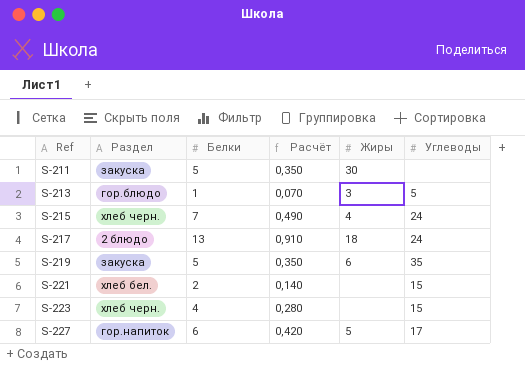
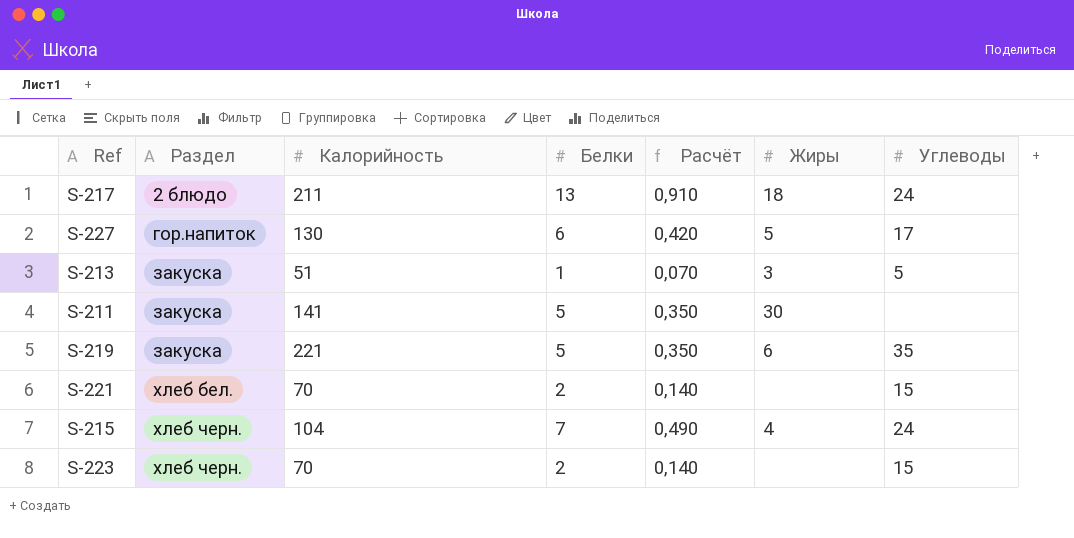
row order: Ref ascending -> Раздел ascending
column Калорийность | position: none -> 3
S-213 | Раздел: гор.блюдо -> закуска
S-223 | Белки: 4 -> 2
S-223 | Расчёт: 0,280 -> 0,140

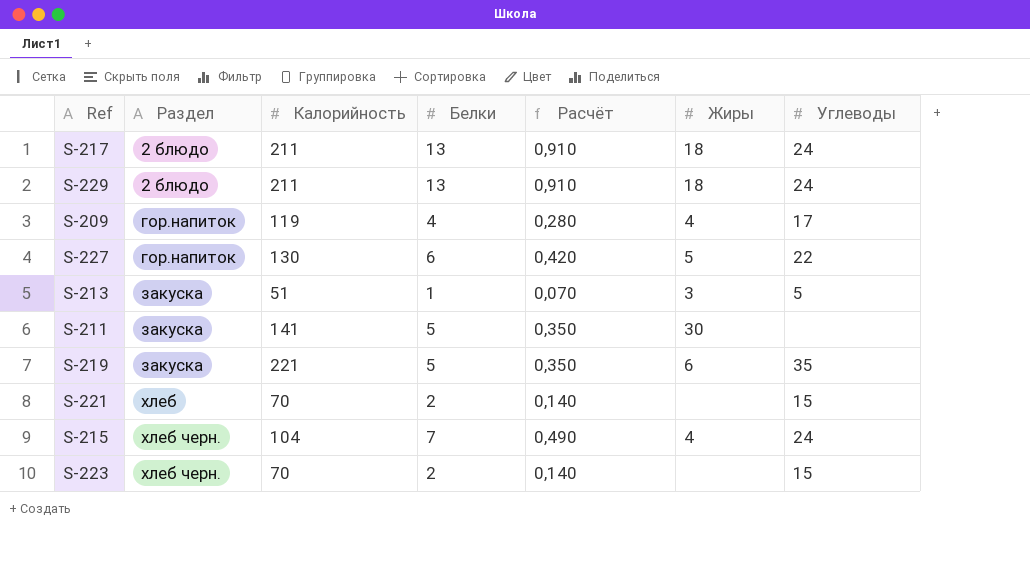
row S-229: none -> 2 блюдо | 211 | 13 | 0,910 | 18 | 24
row S-209: none -> гор.напиток | 119 | 4 | 0,280 | 4 | 17
S-227 | Углеводы: 17 -> 22
S-221 | Раздел: хлеб бел. -> хлеб

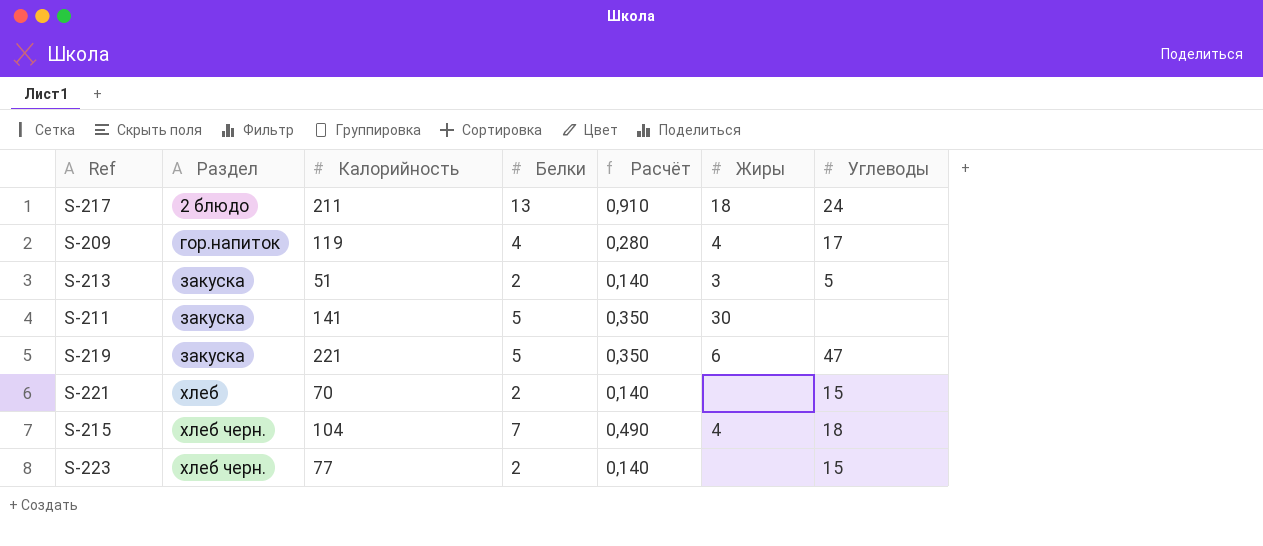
row S-229: 2 блюдо | 211 | 13 | 0,910 | 18 | 24 -> none
row S-227: гор.напиток | 130 | 6 | 0,420 | 5 | 22 -> none
S-213 | Белки: 1 -> 2
S-213 | Расчёт: 0,070 -> 0,140
S-219 | Углеводы: 35 -> 47
S-215 | Углеводы: 24 -> 18
S-223 | Калорийность: 70 -> 77

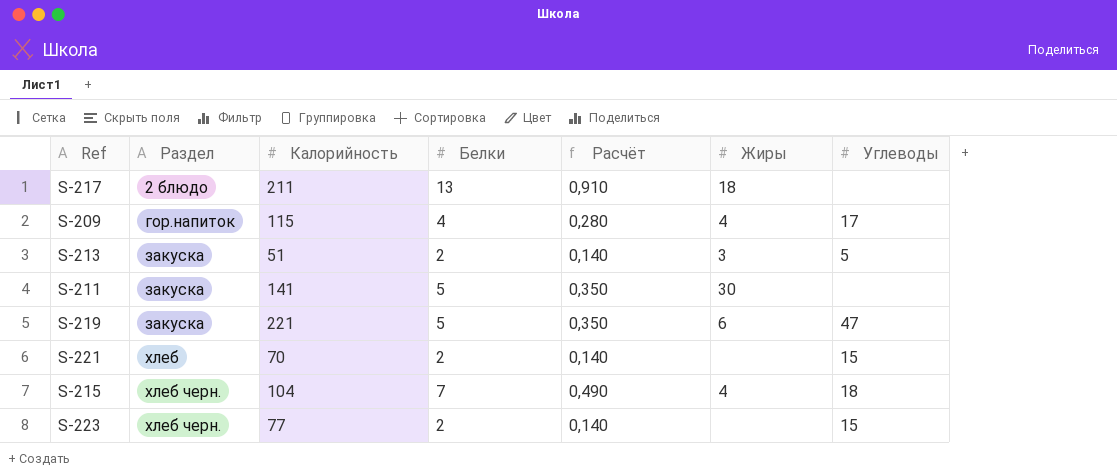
S-217 | Углеводы: 24 -> none
S-209 | Калорийность: 119 -> 115

